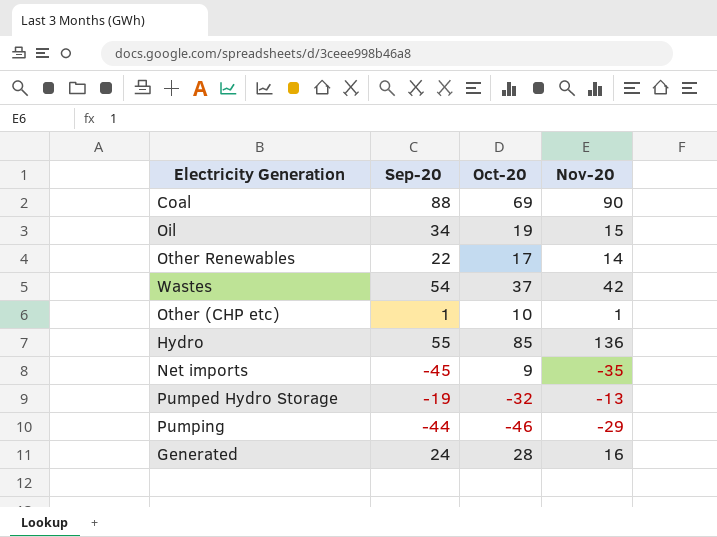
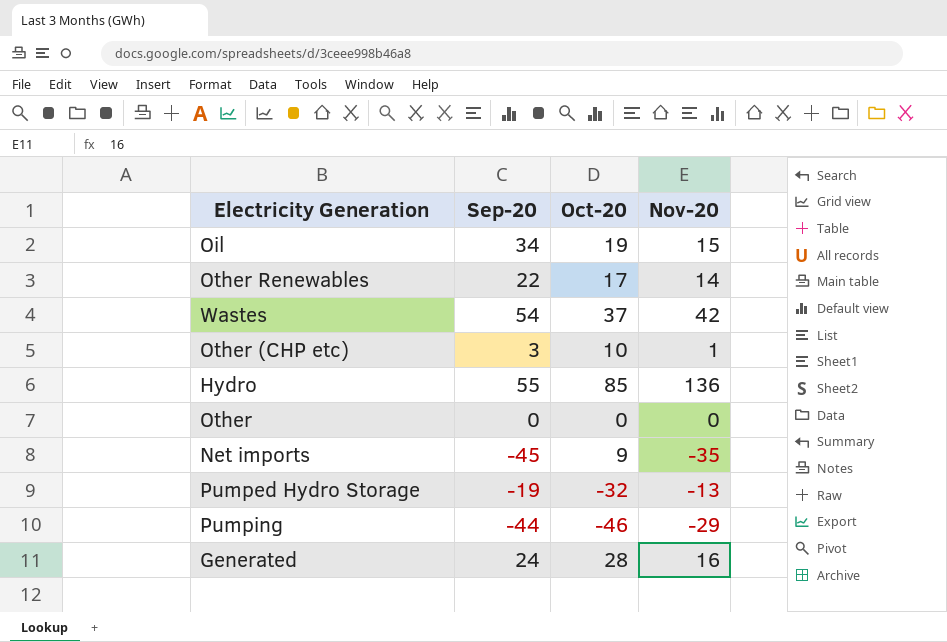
row Coal: 88 | 69 | 90 -> none
Other (CHP etc) | Sep-20: 1 -> 3
row Other: none -> 0 | 0 | 0

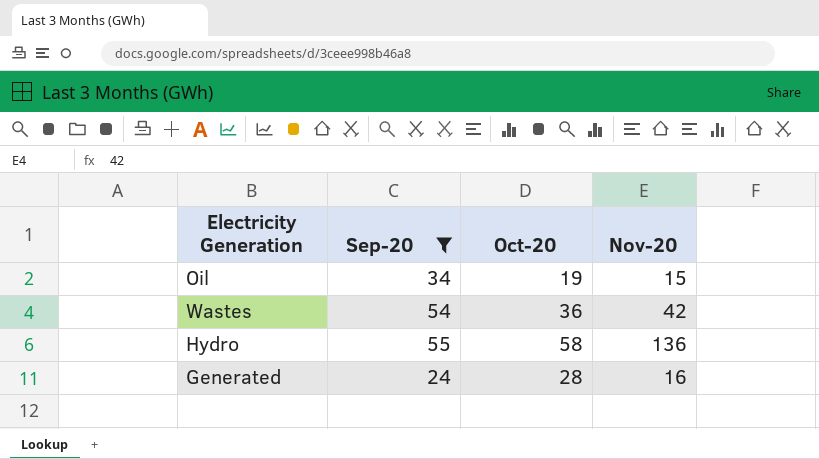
filter: none -> Sep-20 >= 24
Wastes | Oct-20: 37 -> 36
Hydro | Oct-20: 85 -> 58

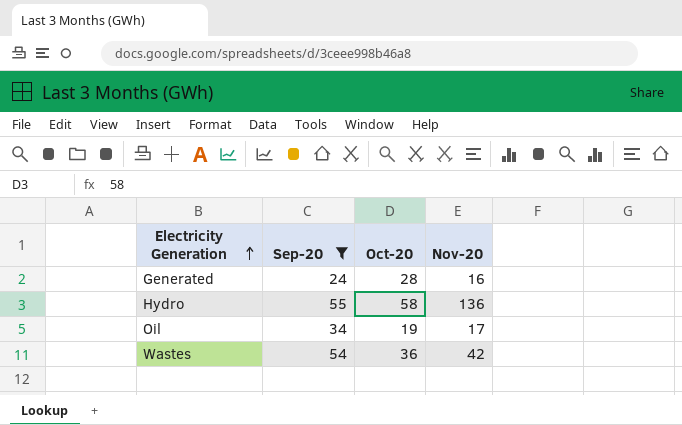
row order: none -> Electricity Generation ascending
Oil | Nov-20: 15 -> 17

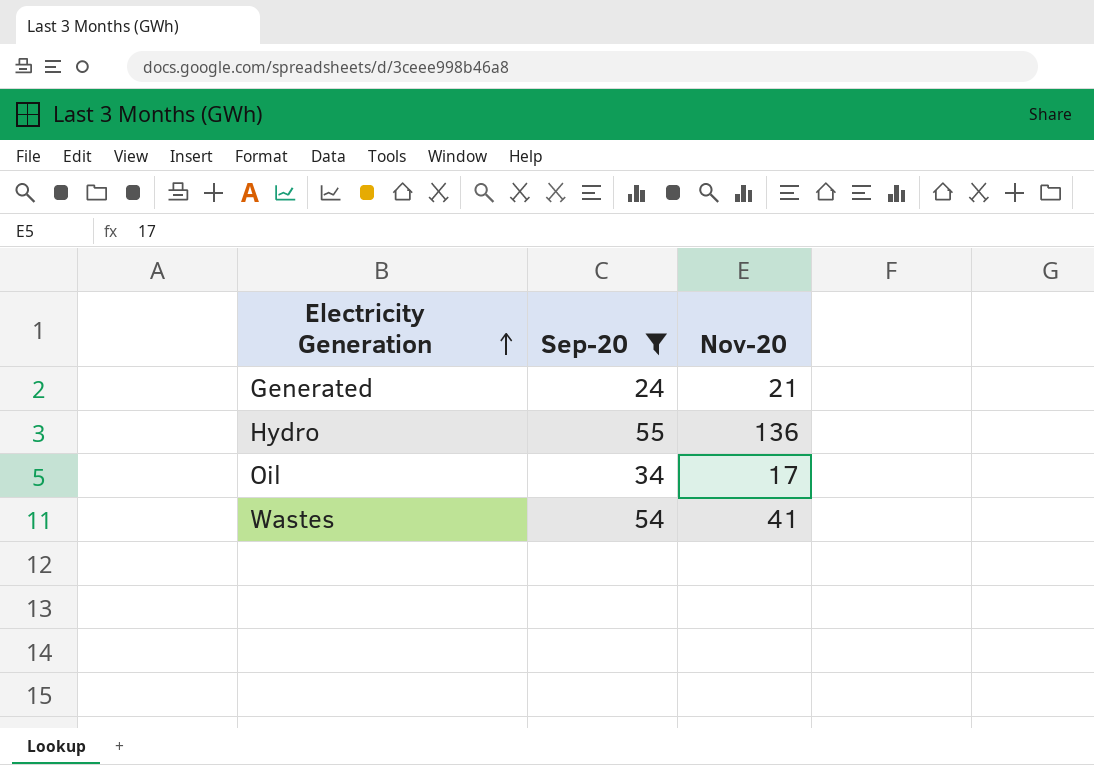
column Oct-20 | position: 3 -> none
Generated | Nov-20: 16 -> 21
Wastes | Nov-20: 42 -> 41

